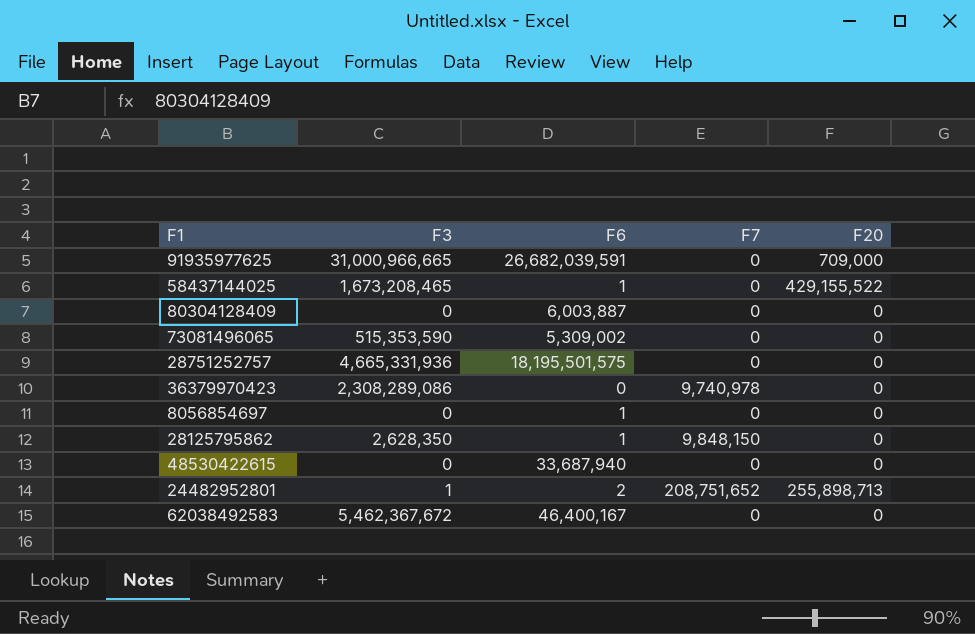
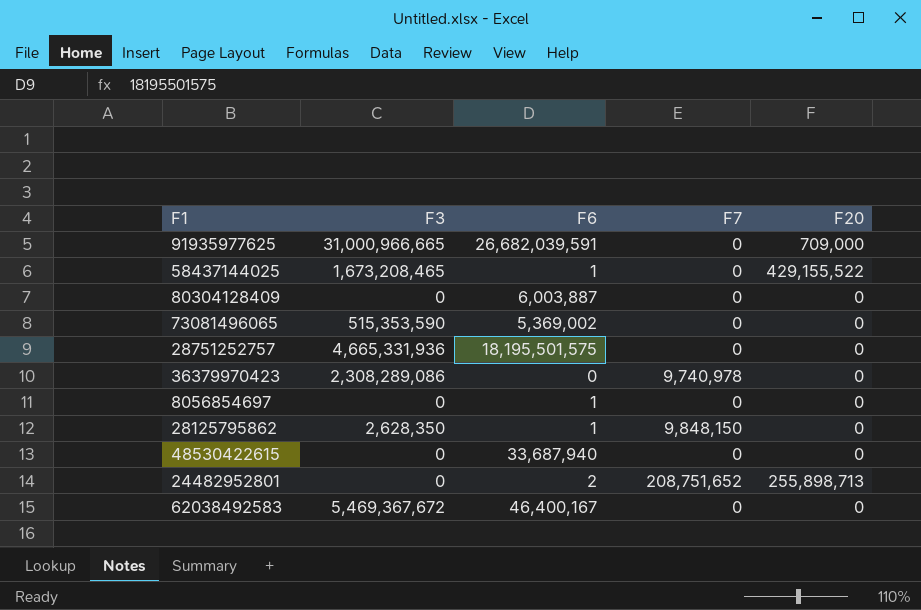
73081496065 | F6: 5,309,002 -> 5,369,002
24482952801 | F3: 1 -> 0
62038492583 | F3: 5,462,367,672 -> 5,469,367,672

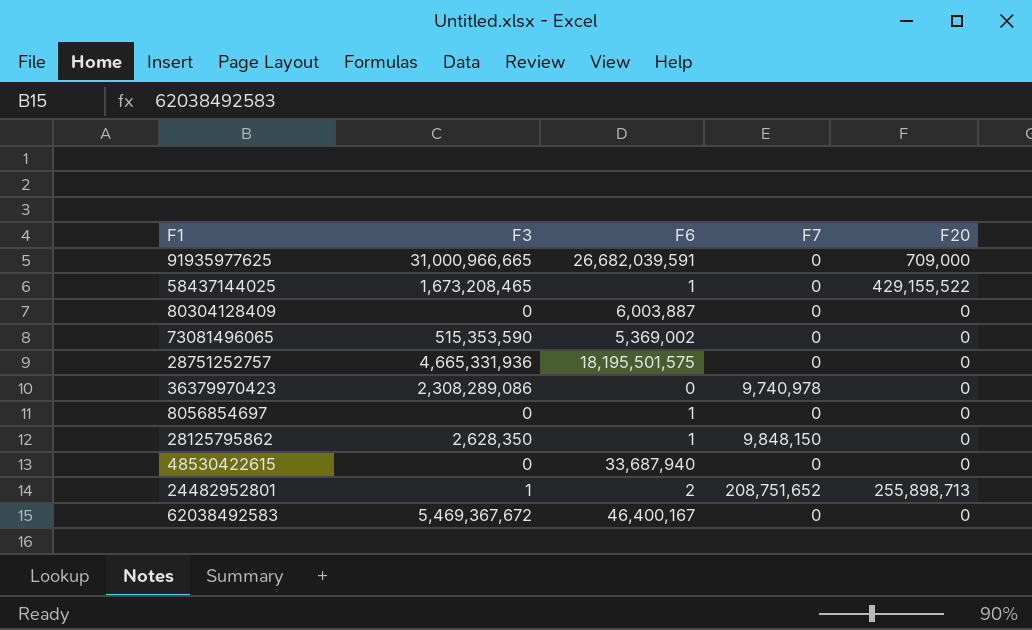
24482952801 | F3: 0 -> 1

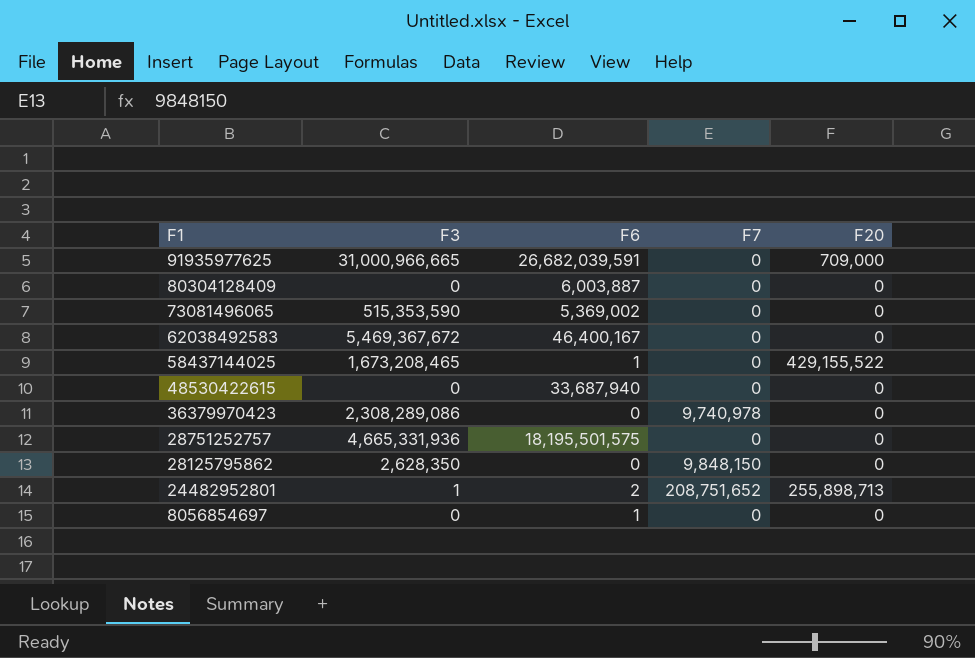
row order: none -> F1 descending
28125795862 | F6: 1 -> 0

